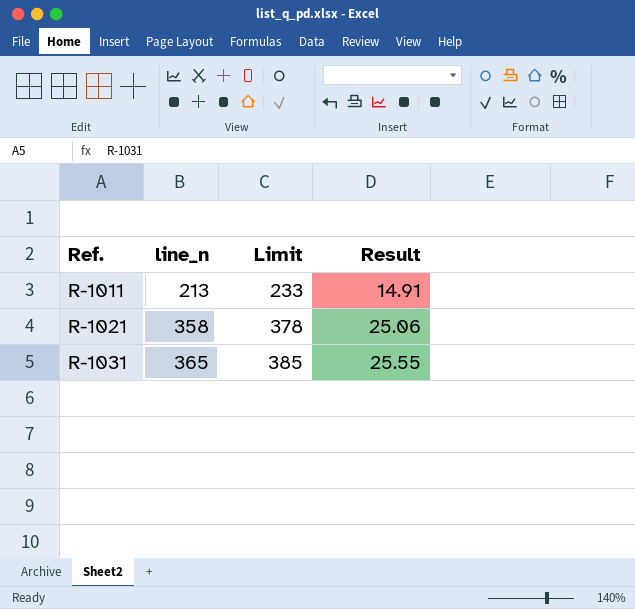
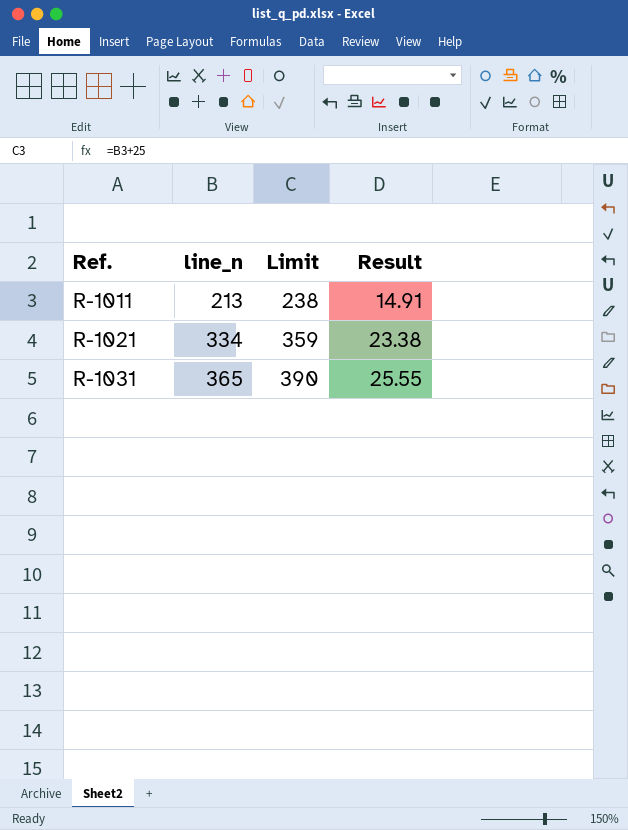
column Limit | formula: [line_n] + 20 -> [line_n] + 25
R-1021 | line_n: 358 -> 334
R-1021 | Result: 25.06 -> 23.38

